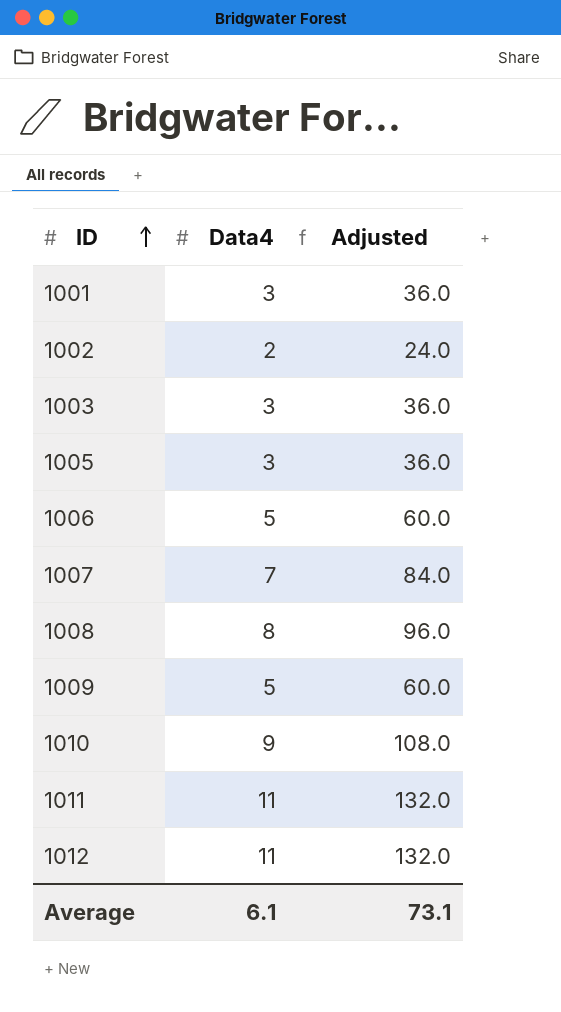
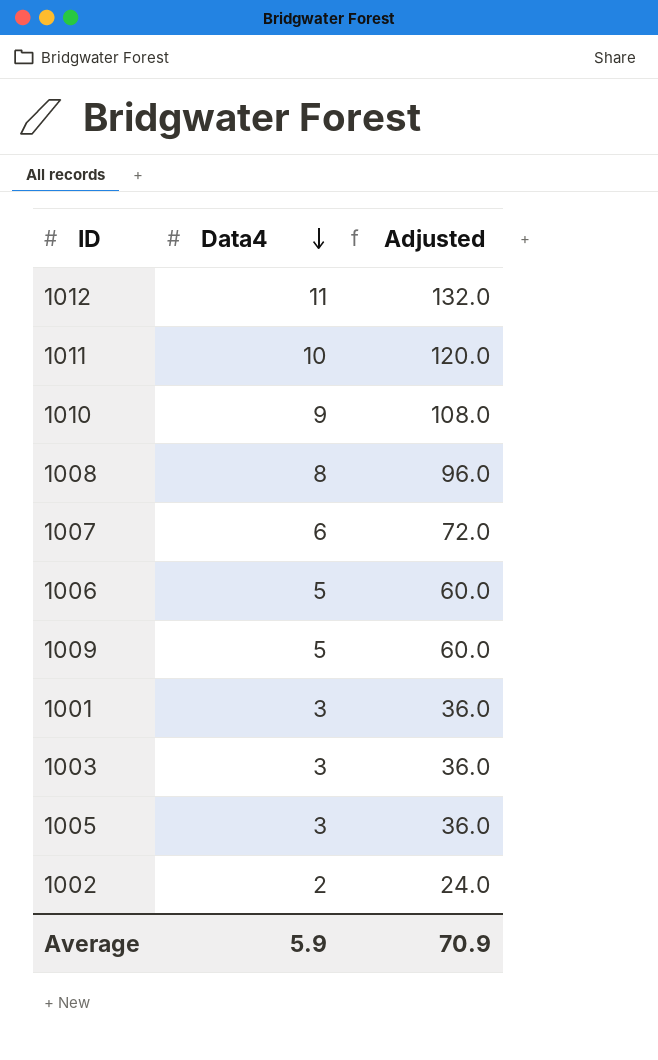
row order: ID ascending -> Data4 descending
1011 | Data4: 11 -> 10
1011 | Adjusted: 132.0 -> 120.0
1007 | Data4: 7 -> 6
1007 | Adjusted: 84.0 -> 72.0
Average | Data4: 6.1 -> 5.9
Average | Adjusted: 73.1 -> 70.9

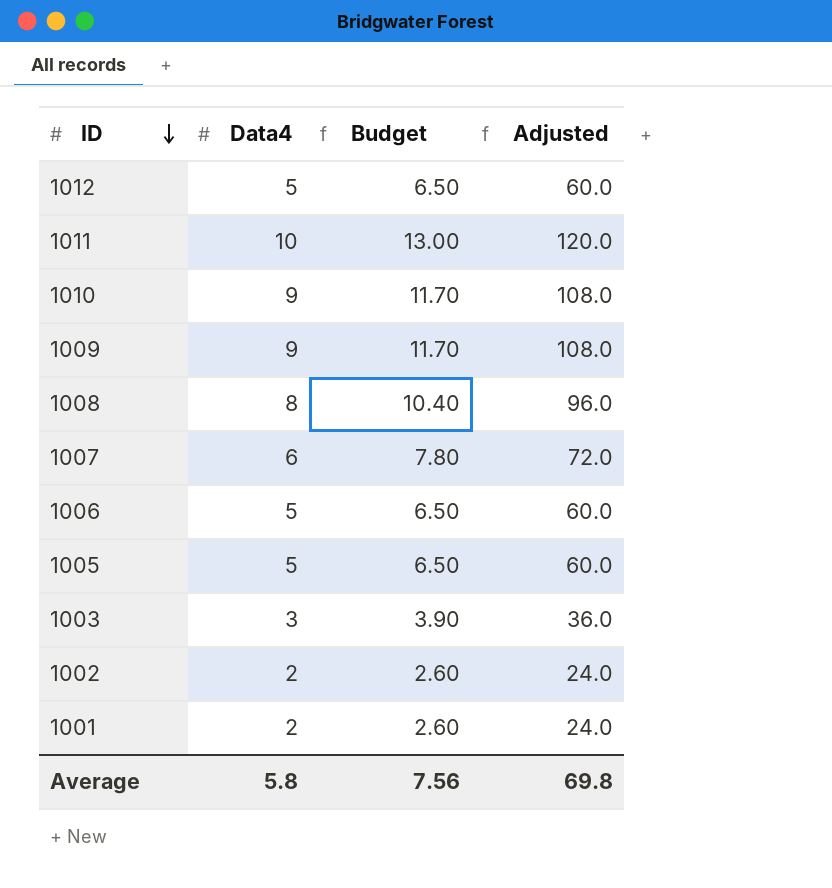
row order: Data4 descending -> ID descending
column Budget | formula: none -> [Data4] * 1.3
1012 | Data4: 11 -> 5
1012 | Adjusted: 132.0 -> 60.0
1009 | Data4: 5 -> 9
1009 | Adjusted: 60.0 -> 108.0
1005 | Data4: 3 -> 5
1005 | Adjusted: 36.0 -> 60.0
1001 | Data4: 3 -> 2
1001 | Adjusted: 36.0 -> 24.0
Average | Data4: 5.9 -> 5.8
Average | Adjusted: 70.9 -> 69.8

